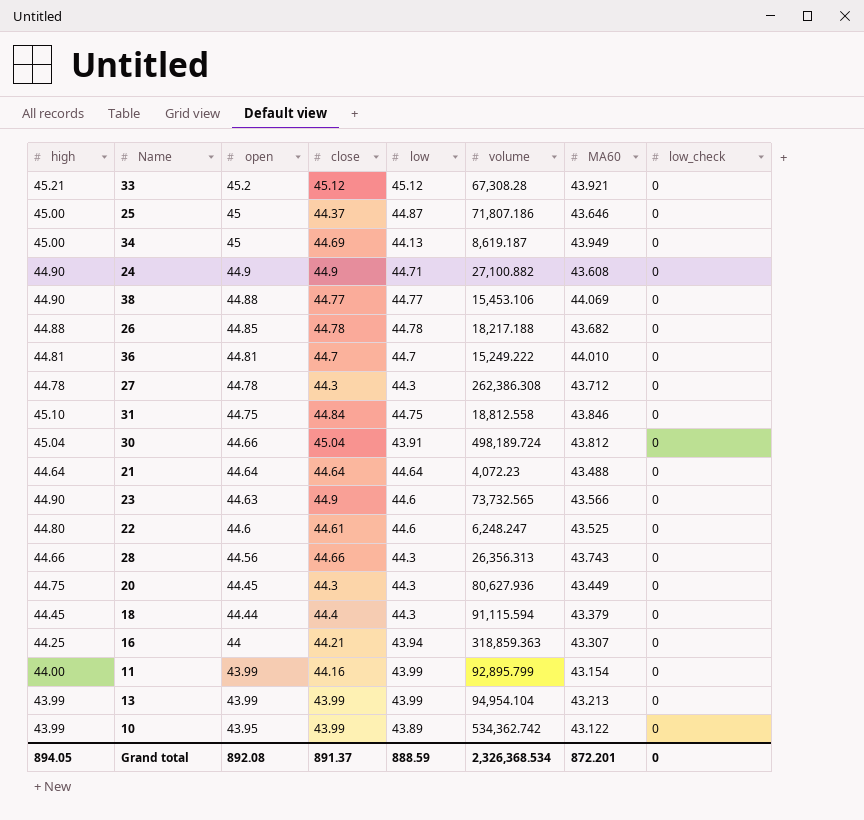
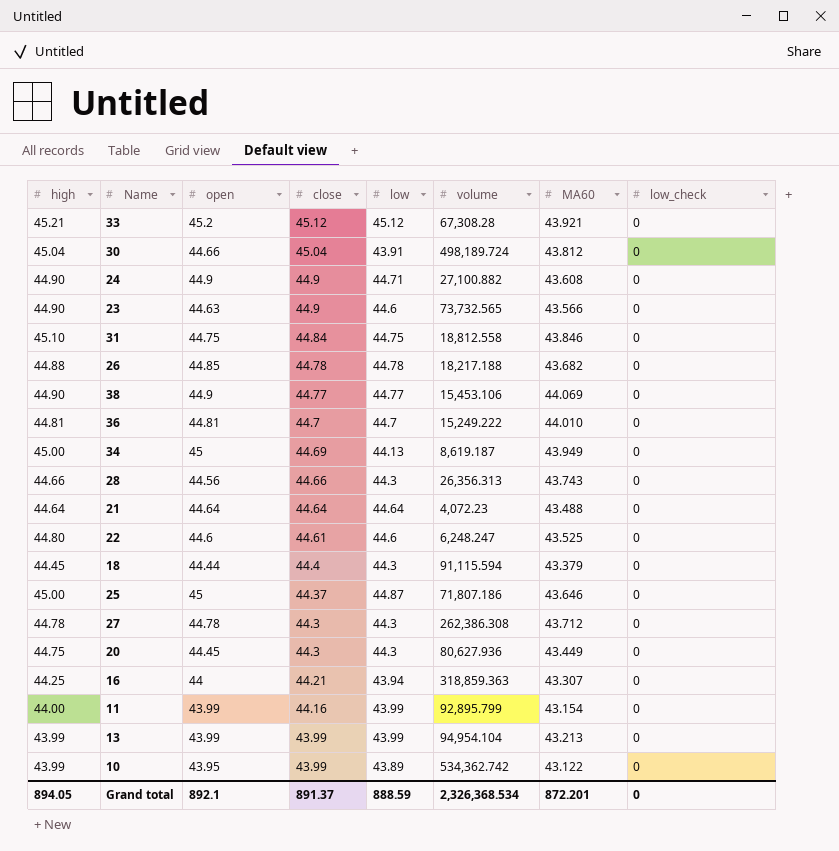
row order: open descending -> close descending
38 | open: 44.88 -> 44.9
Grand total | open: 892.08 -> 892.1

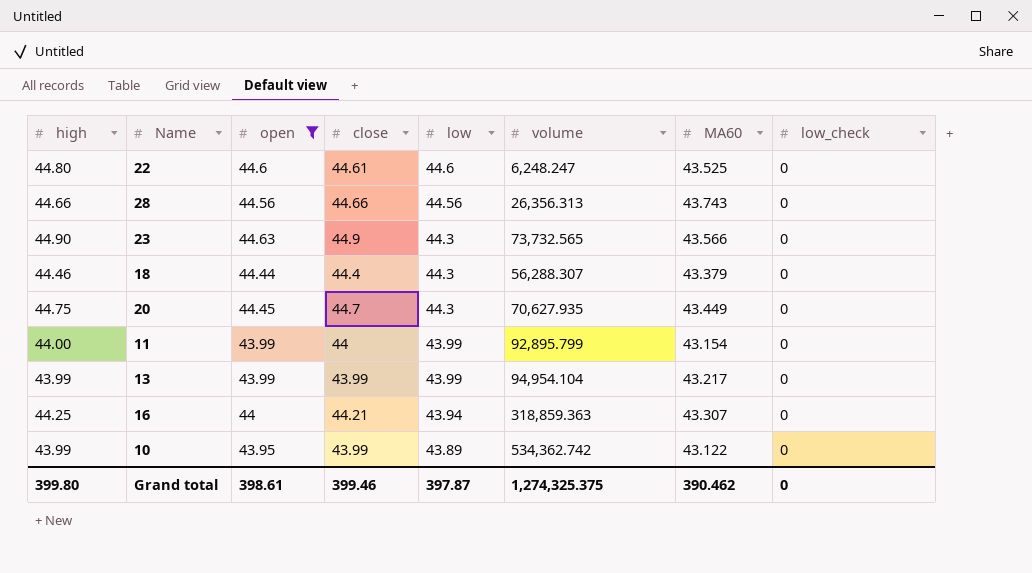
filter: none -> open <= 44.63
row order: close descending -> low descending
28 | low: 44.3 -> 44.56
23 | low: 44.6 -> 44.3
18 | high: 44.45 -> 44.46
18 | volume: 91,115.594 -> 56,288.307
20 | close: 44.3 -> 44.7
20 | volume: 80,627.936 -> 70,627.935
11 | close: 44.16 -> 44
13 | MA60: 43.213 -> 43.217
Grand total | high: 894.05 -> 399.80
Grand total | open: 892.1 -> 398.61
Grand total | close: 891.37 -> 399.46
Grand total | low: 888.59 -> 397.87
Grand total | volume: 2,326,368.534 -> 1,274,325.375
Grand total | MA60: 872.201 -> 390.462

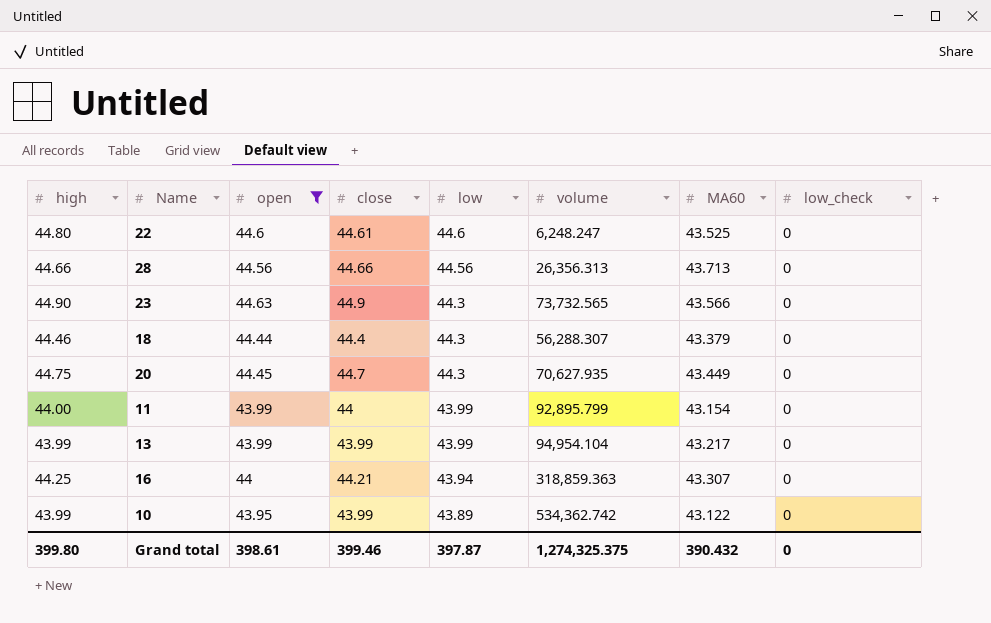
28 | MA60: 43.743 -> 43.713
Grand total | MA60: 390.462 -> 390.432

